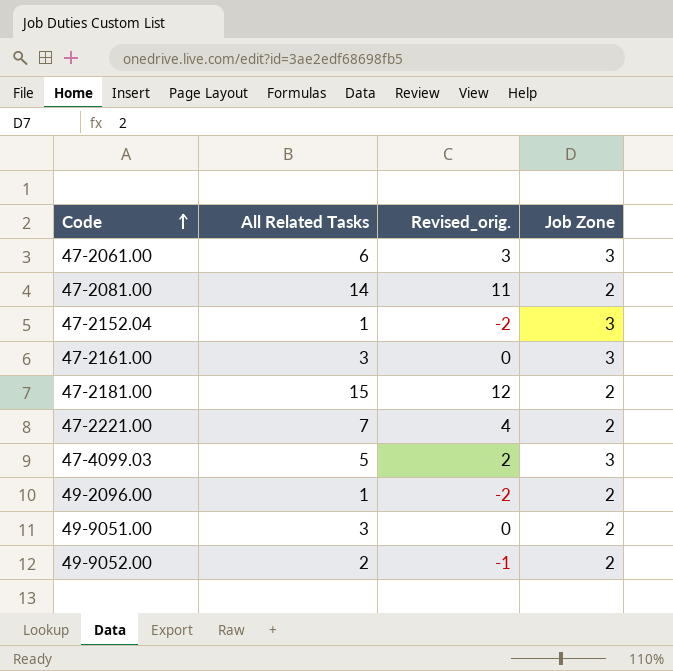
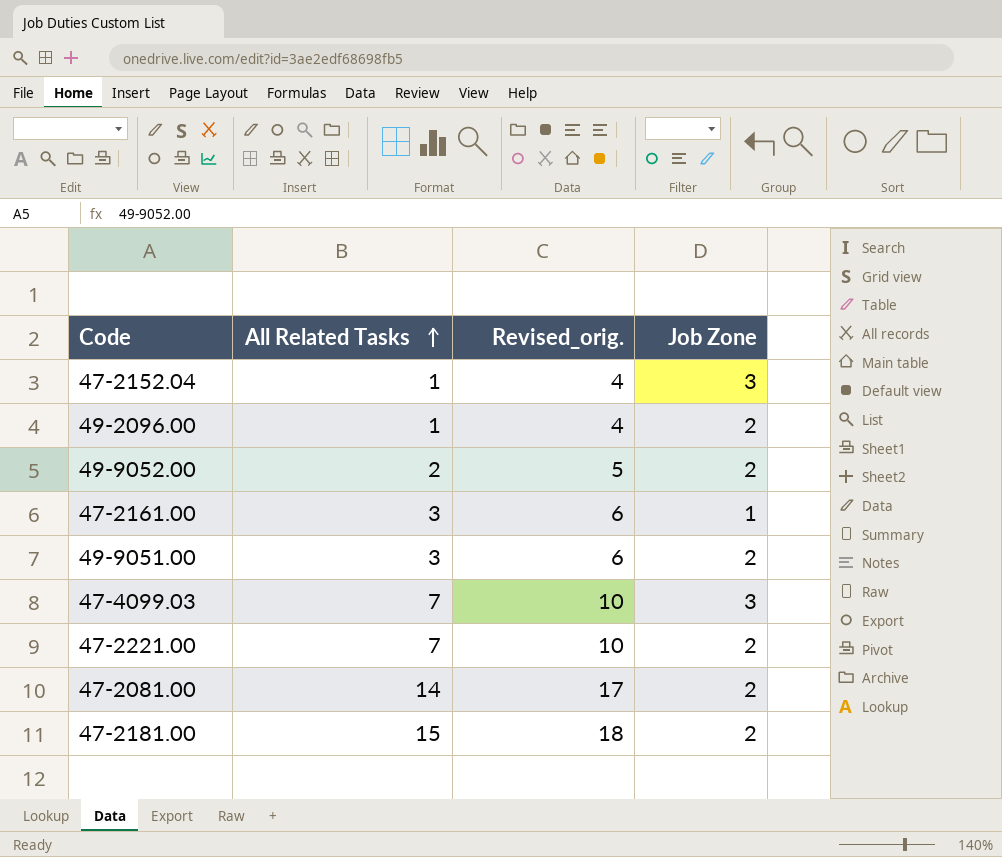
row order: Code ascending -> All Related Tasks ascending
column Revised_orig. | formula: [All Related Tasks] - 3 -> [All Related Tasks] + 3
row 47-2061.00: 6 | 3 | 3 -> none
47-2161.00 | Job Zone: 3 -> 1
47-4099.03 | All Related Tasks: 5 -> 7

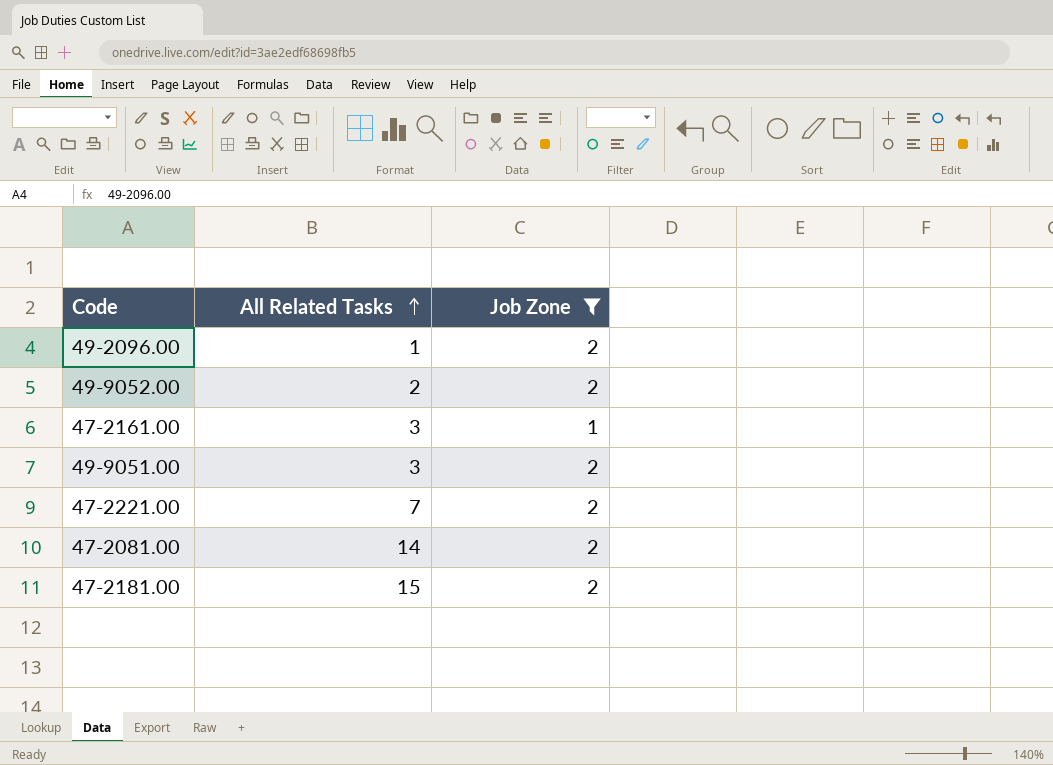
filter: none -> Job Zone != 3
column Revised_orig. | formula: [All Related Tasks] + 3 -> none

